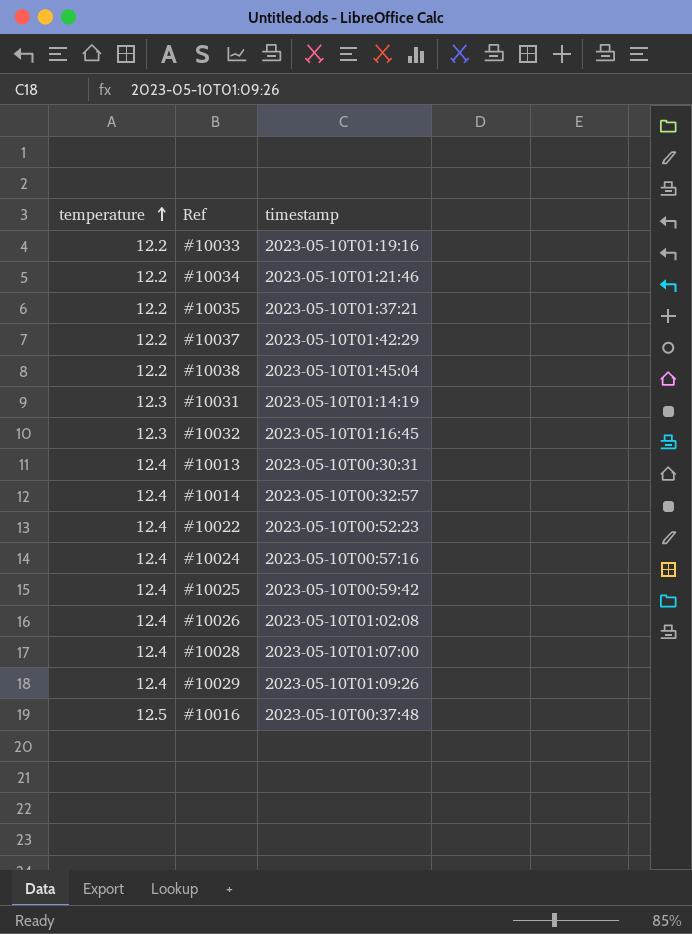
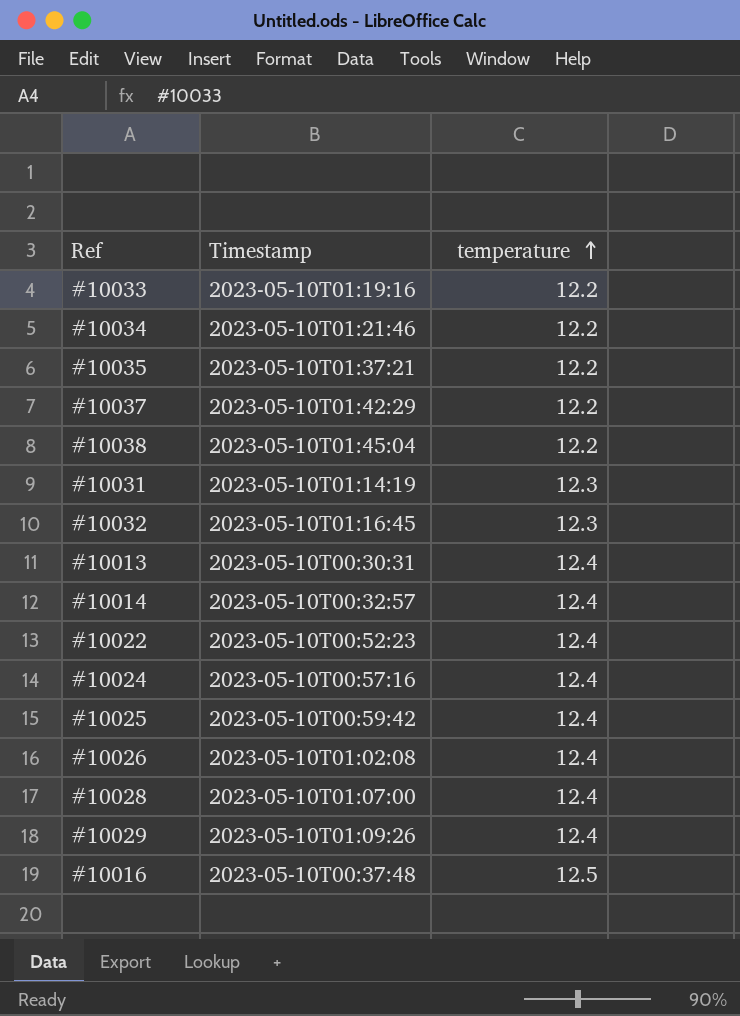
column name: timestamp -> Timestamp
column temperature | position: 1 -> 3

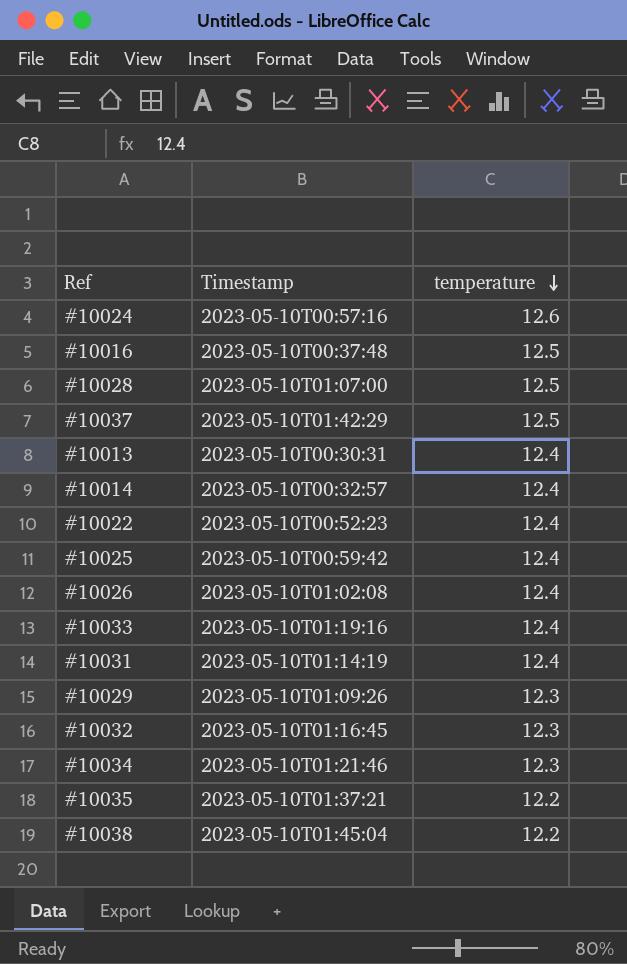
row order: temperature ascending -> temperature descending
#10024 | temperature: 12.4 -> 12.6
#10028 | temperature: 12.4 -> 12.5
#10037 | temperature: 12.2 -> 12.5
#10033 | temperature: 12.2 -> 12.4
#10031 | temperature: 12.3 -> 12.4
#10029 | temperature: 12.4 -> 12.3
#10034 | temperature: 12.2 -> 12.3

